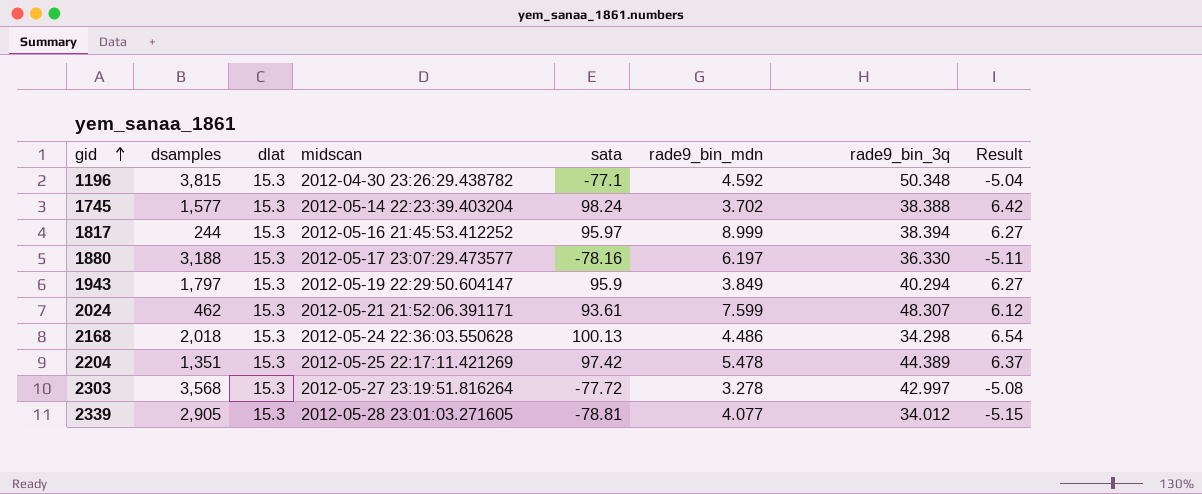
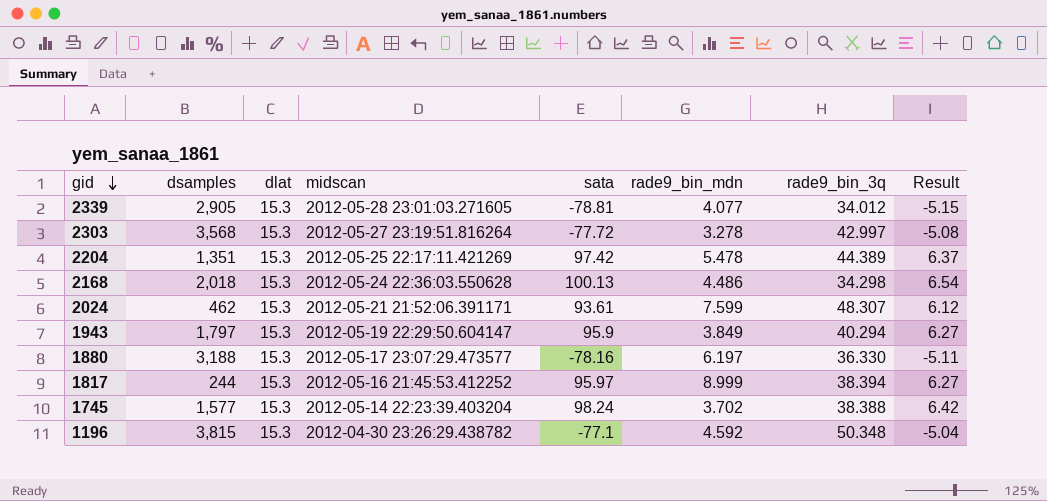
row order: gid ascending -> gid descending

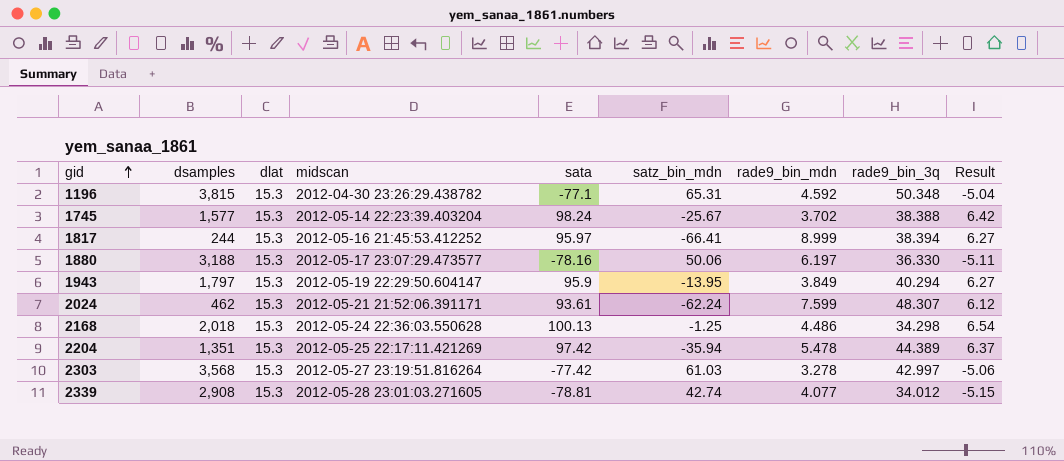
row order: gid descending -> gid ascending
column satz_bin_mdn | position: none -> 6
2303 | sata: -77.72 -> -77.42
2303 | Result: -5.08 -> -5.06
2339 | dsamples: 2,905 -> 2,908

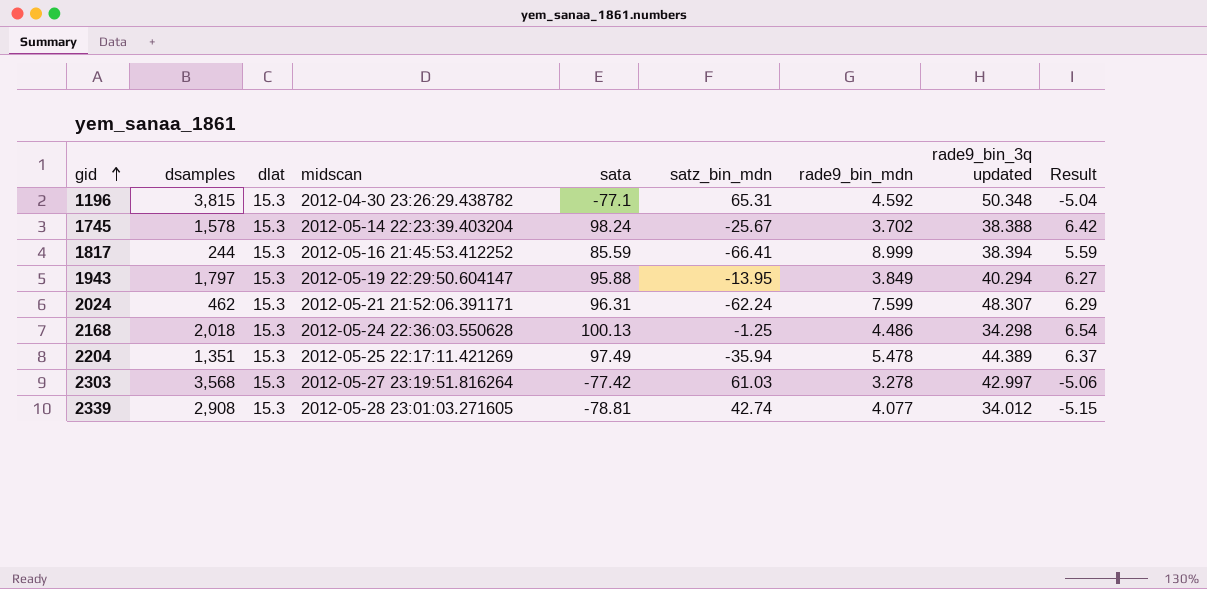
column name: rade9_bin_3q -> rade9_bin_3q updated
row 1880: 3,188 | 15.3 | 2012-05-17 23:07:29.473577 | -78.16 | 50.06 | 6.197 | 36.330 | -5.11 -> none
1745 | dsamples: 1,577 -> 1,578
1817 | sata: 95.97 -> 85.59
1817 | Result: 6.27 -> 5.59
1943 | sata: 95.9 -> 95.88
2024 | sata: 93.61 -> 96.31
2024 | Result: 6.12 -> 6.29
2204 | sata: 97.42 -> 97.49

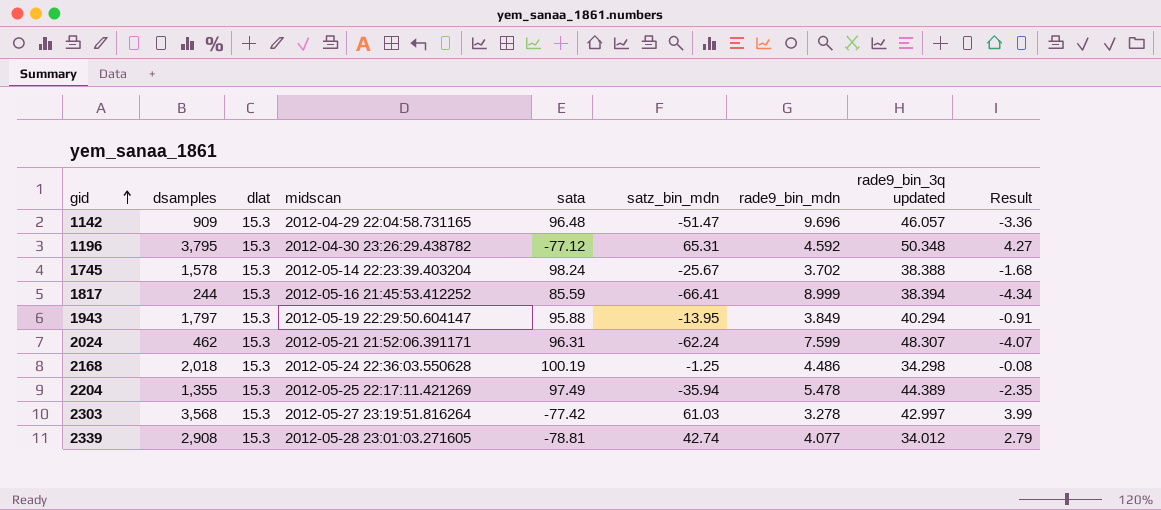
column Result | formula: [sata] / [dlat] -> [satz_bin_mdn] / [dlat]
row 1142: none -> 909 | 15.3 | 2012-04-29 22:04:58.731165 | 96.48 | -51.47 | 9.696 | 46.057 | -3.36
1196 | dsamples: 3,815 -> 3,795
1196 | sata: -77.1 -> -77.12
2168 | sata: 100.13 -> 100.19
2204 | dsamples: 1,351 -> 1,355

